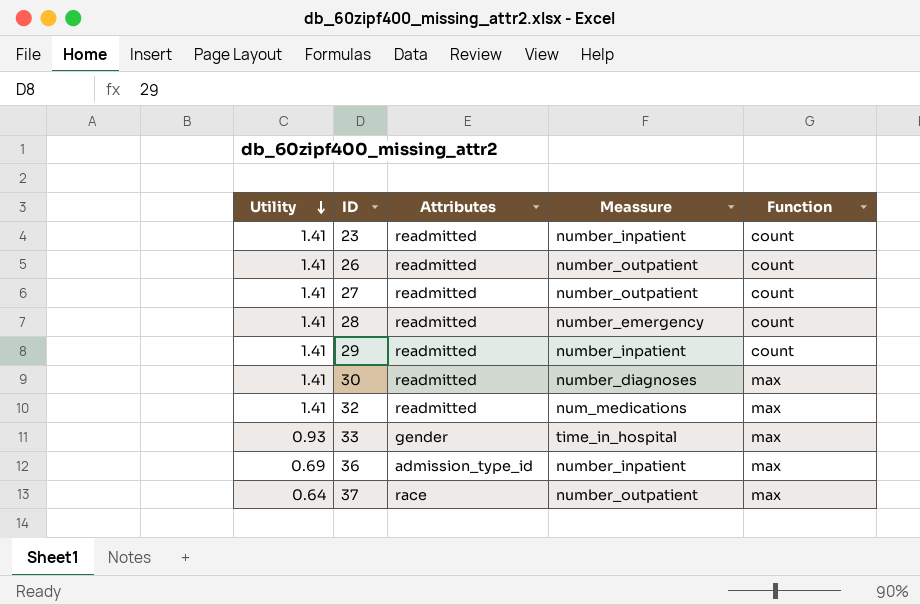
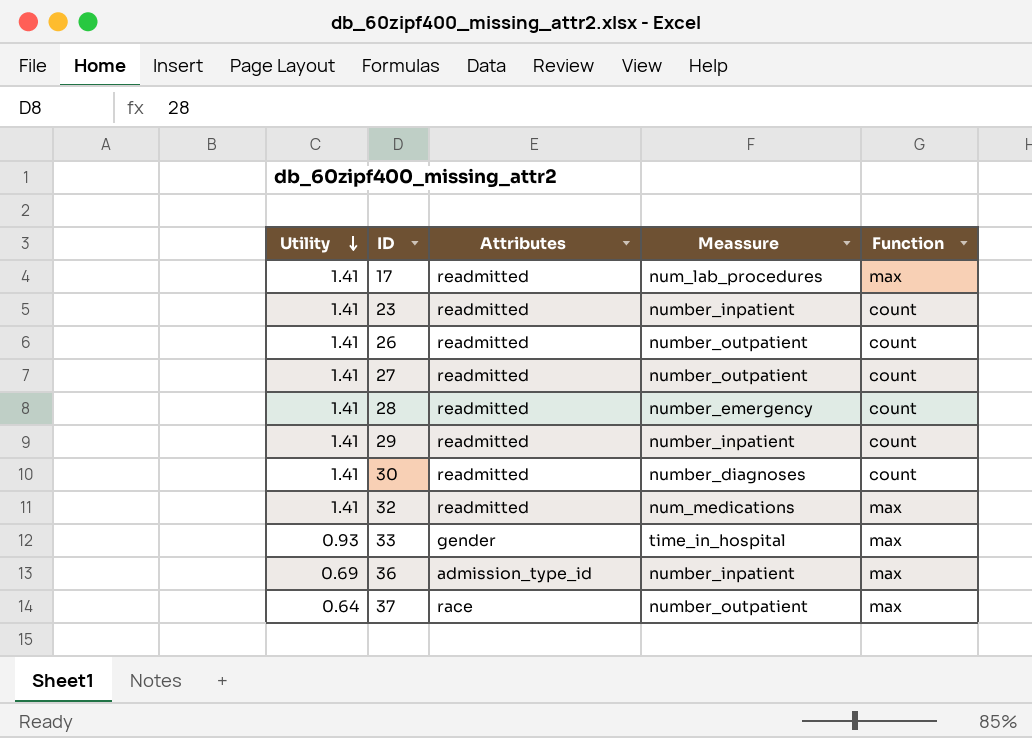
row 17: none -> 1.41 | readmitted | num_lab_procedures | max
30 | Function: max -> count

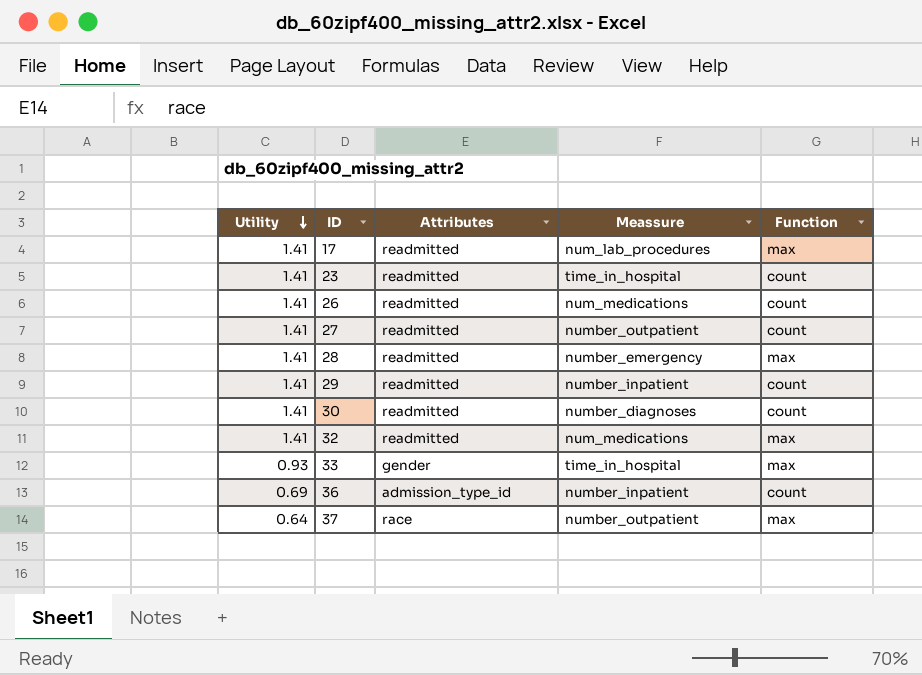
23 | Meassure: number_inpatient -> time_in_hospital
26 | Meassure: number_outpatient -> num_medications
28 | Function: count -> max
36 | Function: max -> count

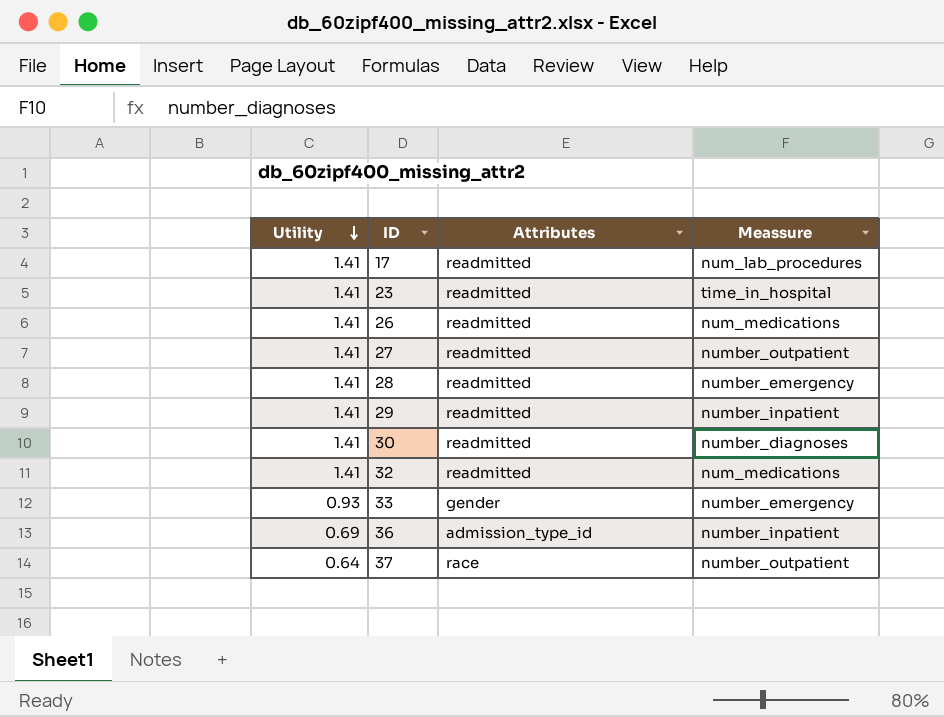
column Function | position: 5 -> none
33 | Meassure: time_in_hospital -> number_emergency

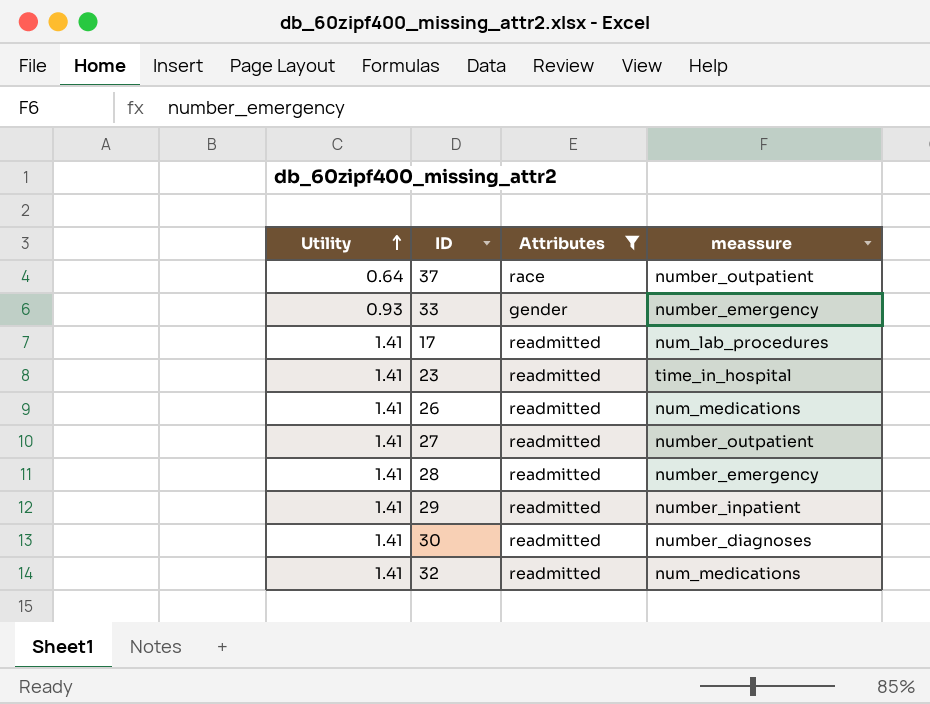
filter: none -> Attributes != admission_type_id
row order: Utility descending -> Utility ascending
column name: Meassure -> meassure

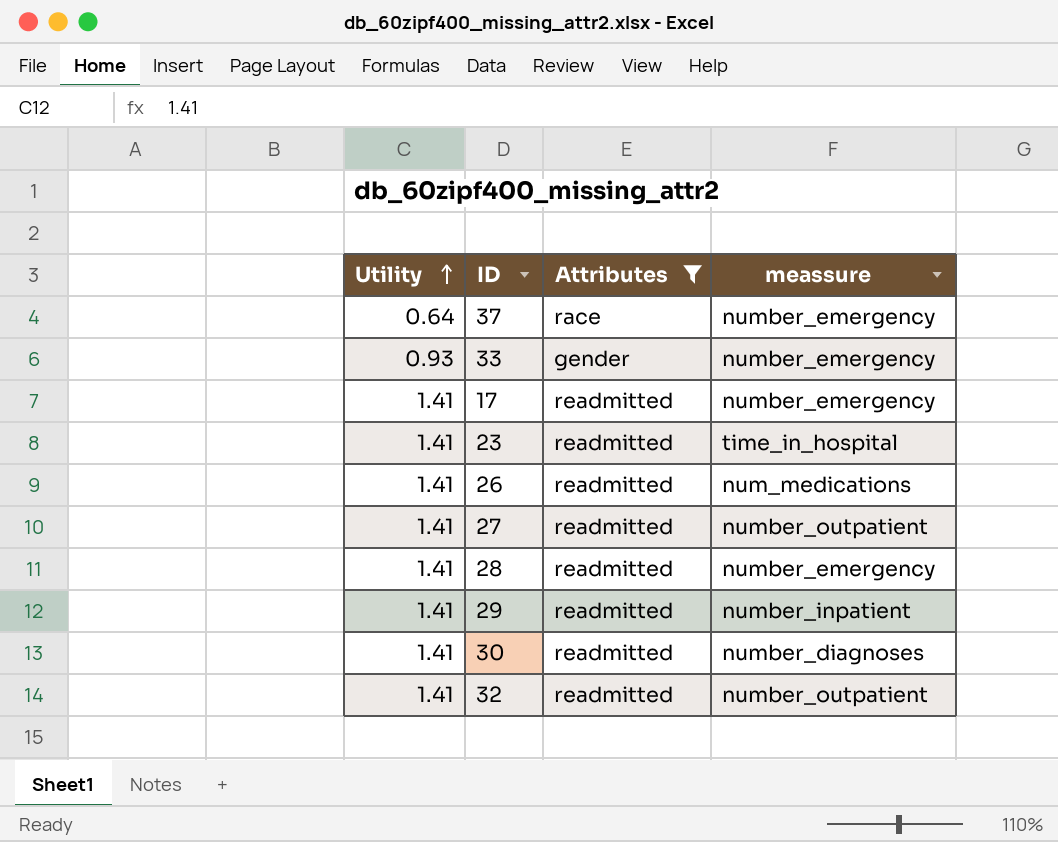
37 | meassure: number_outpatient -> number_emergency
17 | meassure: num_lab_procedures -> number_emergency
32 | meassure: num_medications -> number_outpatient

